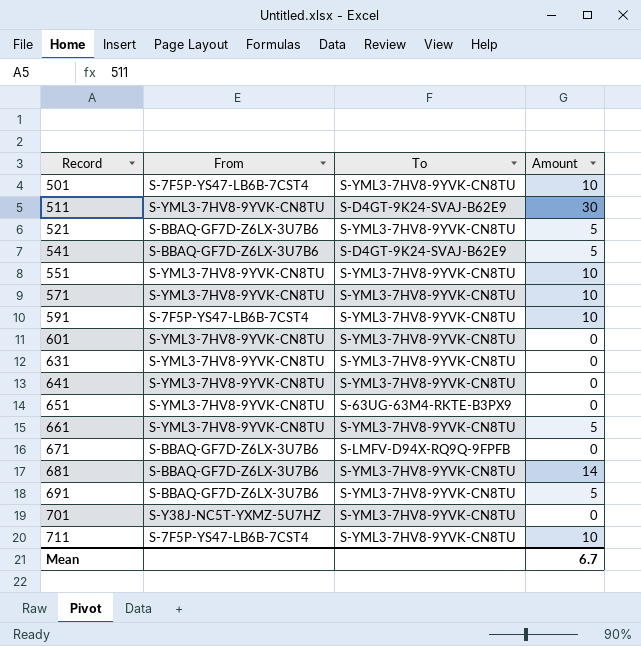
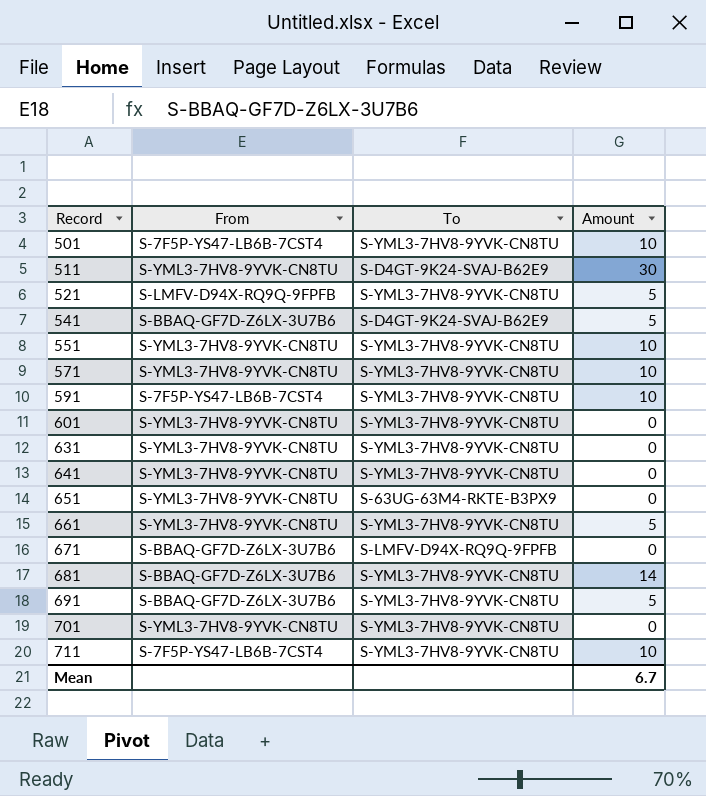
521 | From: S-BBAQ-GF7D-Z6LX-3U7B6 -> S-LMFV-D94X-RQ9Q-9FPFB
701 | From: S-Y38J-NC5T-YXMZ-5U7HZ -> S-YML3-7HV8-9YVK-CN8TU

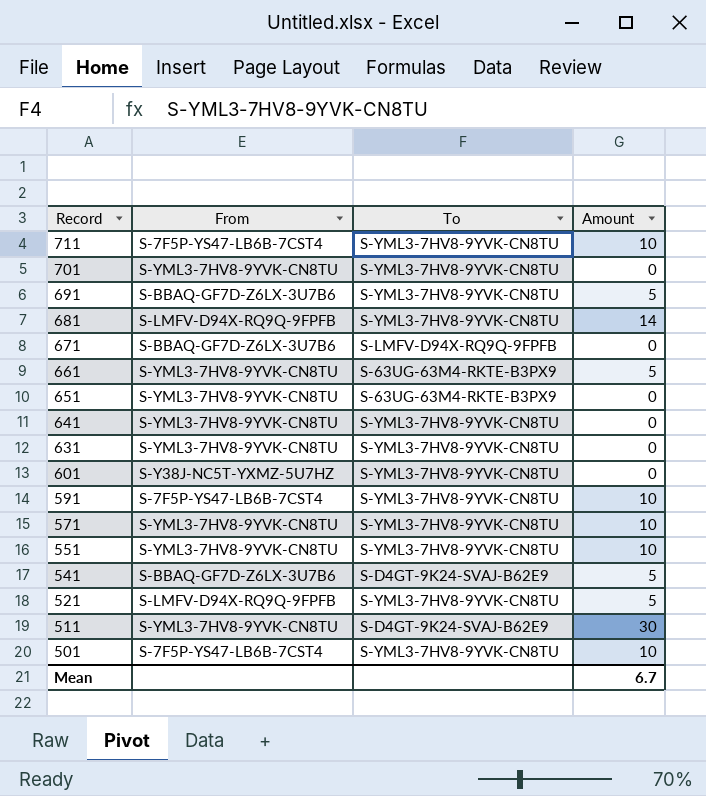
row order: Record ascending -> Record descending
681 | From: S-BBAQ-GF7D-Z6LX-3U7B6 -> S-LMFV-D94X-RQ9Q-9FPFB
661 | To: S-YML3-7HV8-9YVK-CN8TU -> S-63UG-63M4-RKTE-B3PX9
601 | From: S-YML3-7HV8-9YVK-CN8TU -> S-Y38J-NC5T-YXMZ-5U7HZ

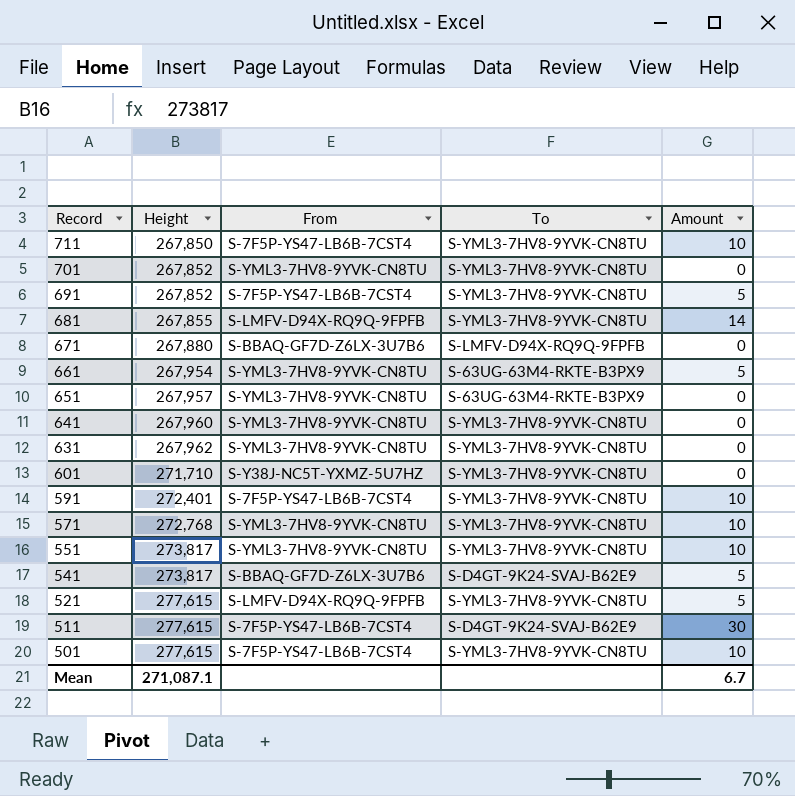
column Height | position: none -> 2
691 | From: S-BBAQ-GF7D-Z6LX-3U7B6 -> S-7F5P-YS47-LB6B-7CST4
511 | From: S-YML3-7HV8-9YVK-CN8TU -> S-7F5P-YS47-LB6B-7CST4

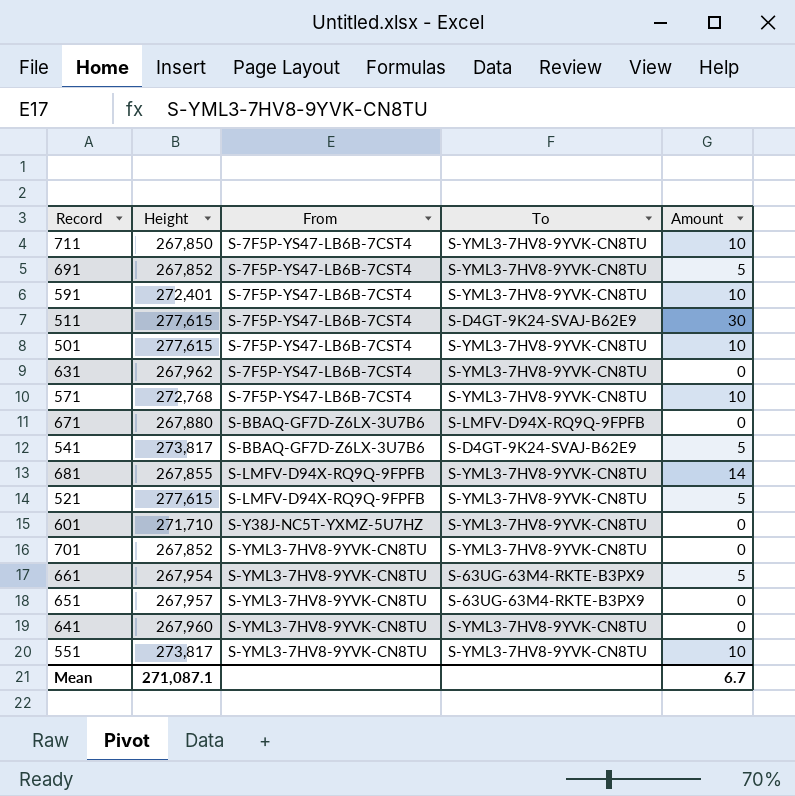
row order: Record descending -> From ascending
631 | From: S-YML3-7HV8-9YVK-CN8TU -> S-7F5P-YS47-LB6B-7CST4
571 | From: S-YML3-7HV8-9YVK-CN8TU -> S-7F5P-YS47-LB6B-7CST4

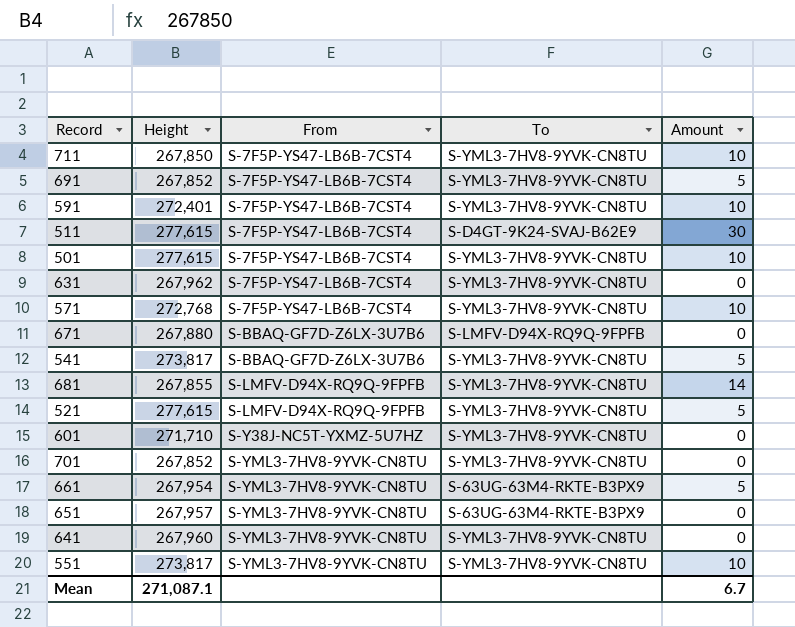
541 | To: S-D4GT-9K24-SVAJ-B62E9 -> S-YML3-7HV8-9YVK-CN8TU

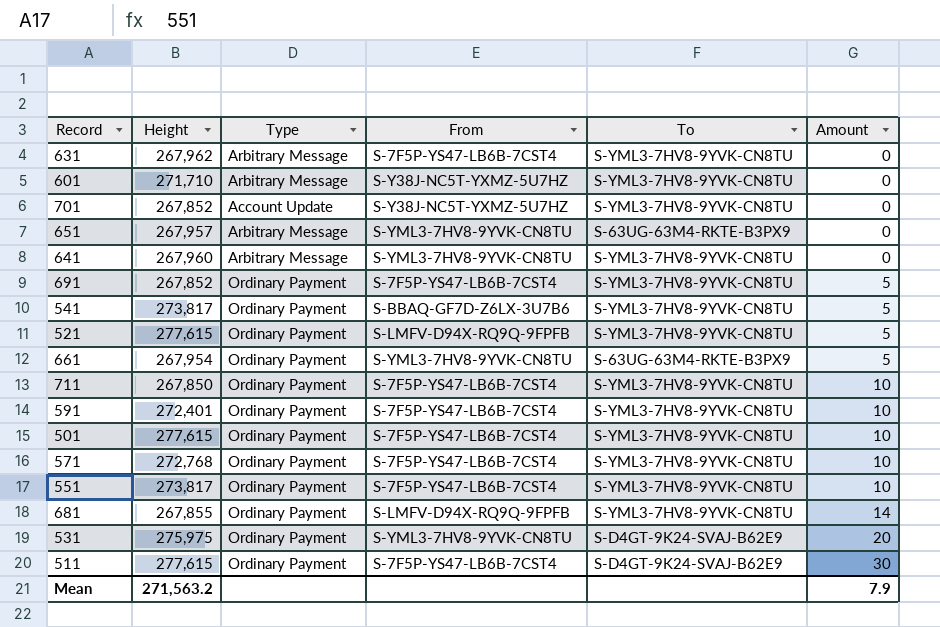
row order: From ascending -> Amount ascending
column Type | position: none -> 3
row 671: 267,880 | S-BBAQ-GF7D-Z6LX-3U7B6 | S-LMFV-D94X-RQ9Q-9FPFB | 0 -> none
701 | From: S-YML3-7HV8-9YVK-CN8TU -> S-Y38J-NC5T-YXMZ-5U7HZ
551 | From: S-YML3-7HV8-9YVK-CN8TU -> S-7F5P-YS47-LB6B-7CST4
row 531: none -> 275,975 | Ordinary Payment | S-YML3-7HV8-9YVK-CN8TU | S-D4GT-9K24-SVAJ-B62E9 | 20
Mean | Height: 271,087.1 -> 271,563.2
Mean | Amount: 6.7 -> 7.9

